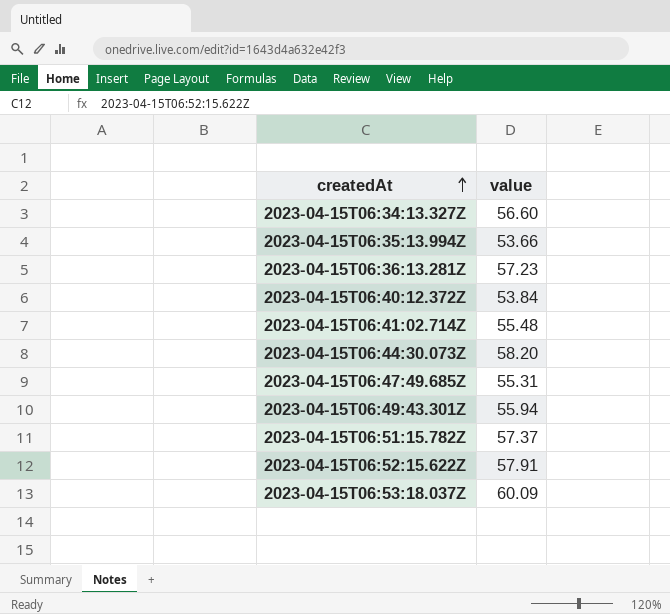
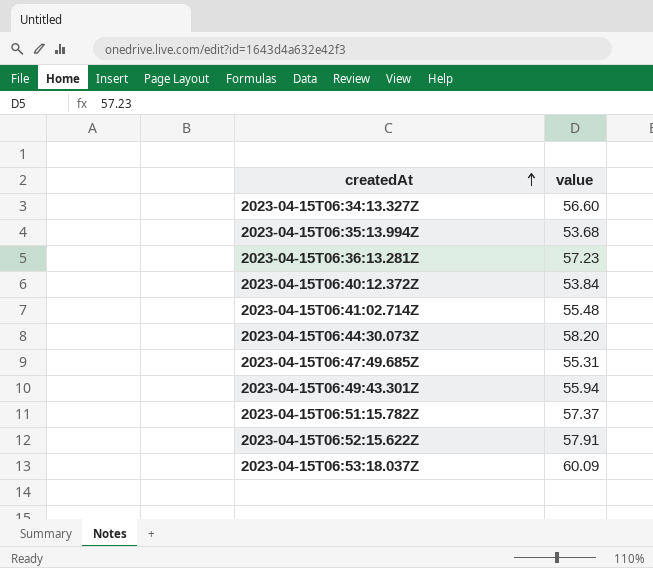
2023-04-15T06:35:13.994Z | value: 53.66 -> 53.68

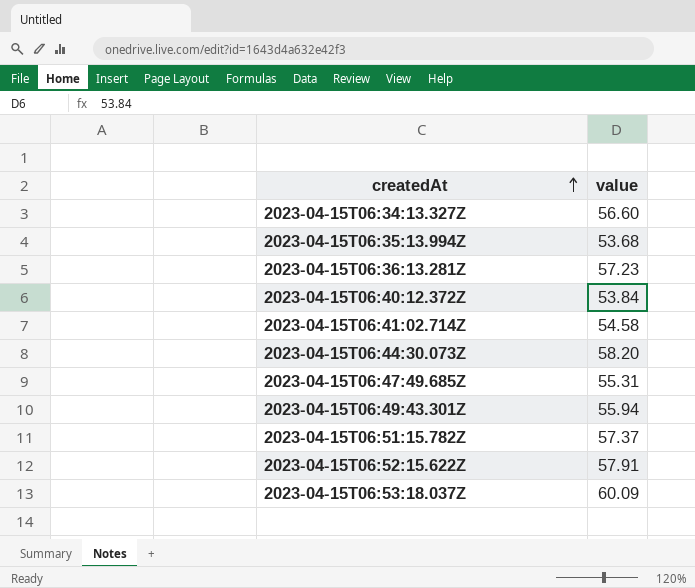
2023-04-15T06:41:02.714Z | value: 55.48 -> 54.58

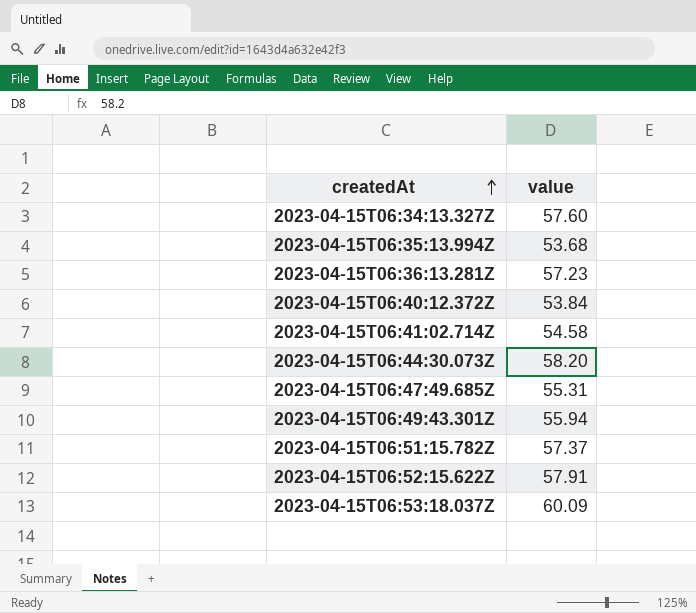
2023-04-15T06:34:13.327Z | value: 56.60 -> 57.60

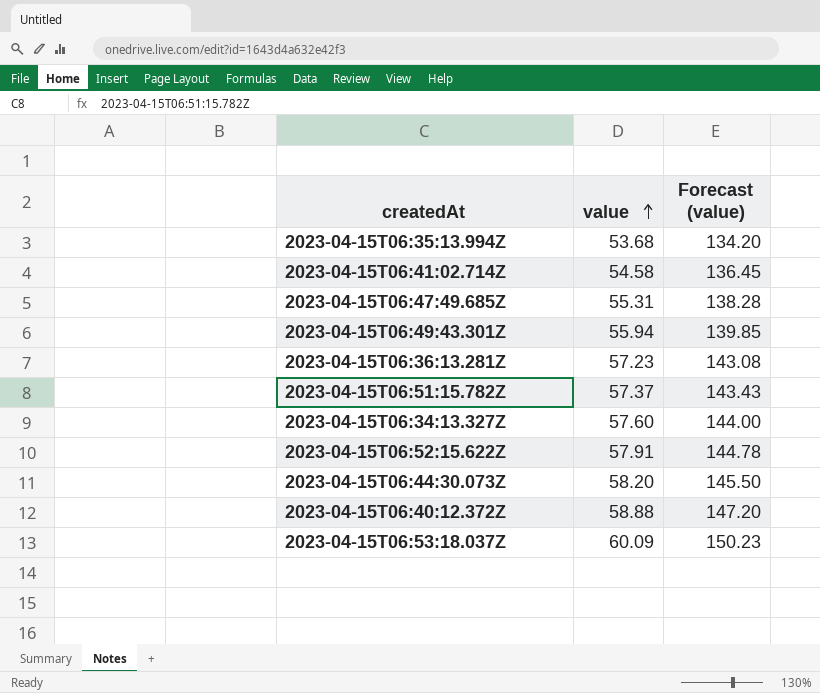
row order: createdAt ascending -> value ascending
column Forecast (value) | formula: none -> [value] * 2.5
2023-04-15T06:40:12.372Z | value: 53.84 -> 58.88

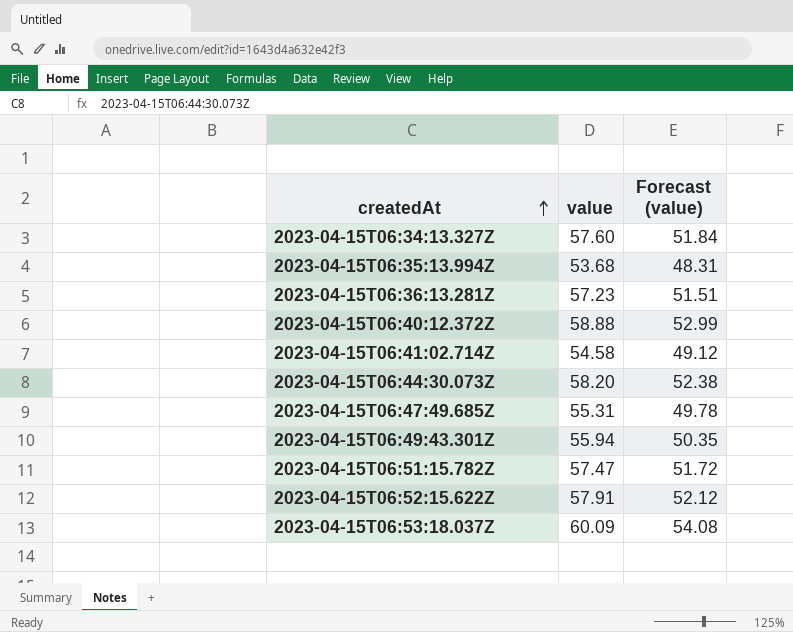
row order: value ascending -> createdAt ascending
column Forecast (value) | formula: [value] * 2.5 -> [value] * 0.9
2023-04-15T06:51:15.782Z | value: 57.37 -> 57.47

